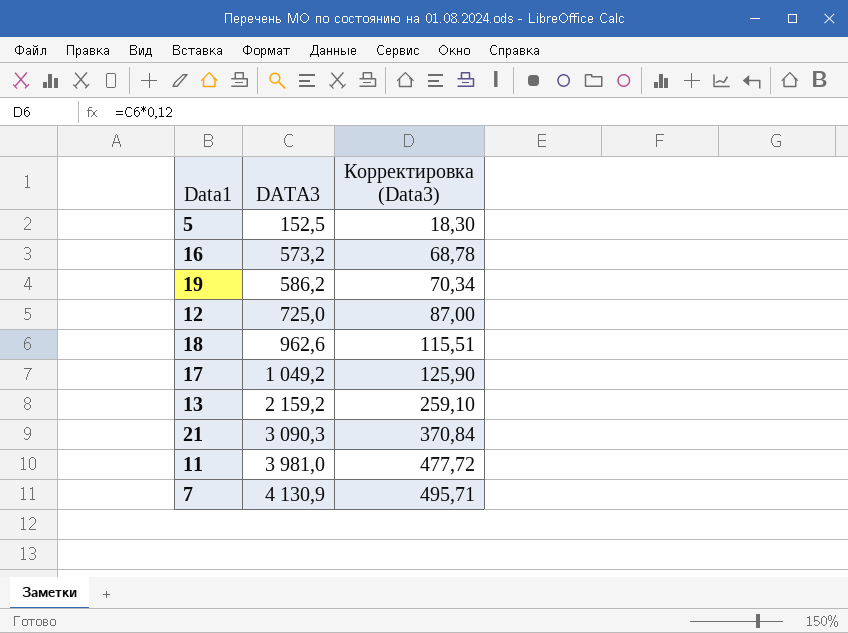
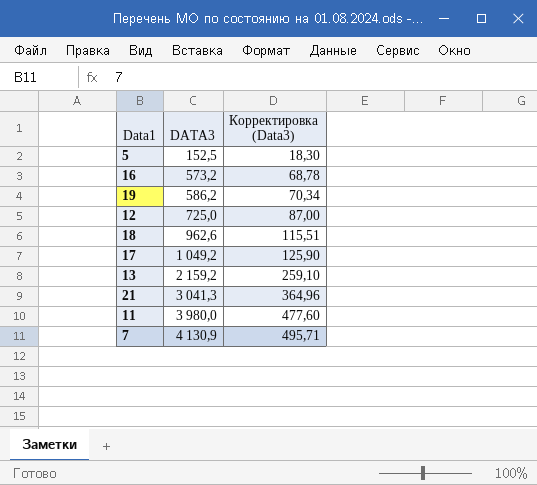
21 | DATA3: 3 090,3 -> 3 041,3
21 | Корректировка (Data3): 370,84 -> 364,96
11 | DATA3: 3 981,0 -> 3 980,0
11 | Корректировка (Data3): 477,72 -> 477,60

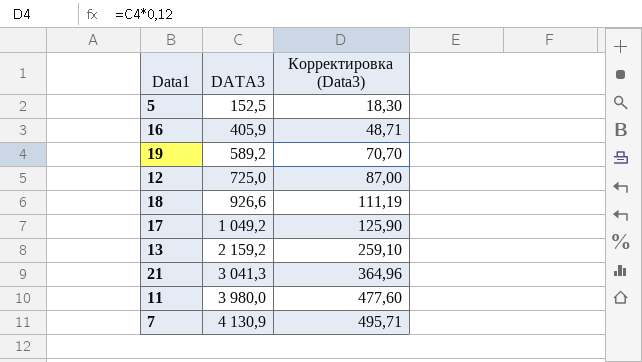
16 | DATA3: 573,2 -> 405,9
16 | Корректировка (Data3): 68,78 -> 48,71
19 | DATA3: 586,2 -> 589,2
19 | Корректировка (Data3): 70,34 -> 70,70
18 | DATA3: 962,6 -> 926,6
18 | Корректировка (Data3): 115,51 -> 111,19

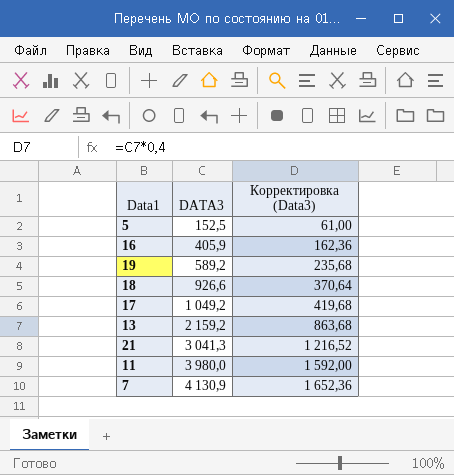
column Корректировка (Data3) | formula: [DATA3] * 0,12 -> [DATA3] * 0,4
row 12: 725,0 | 87,00 -> none

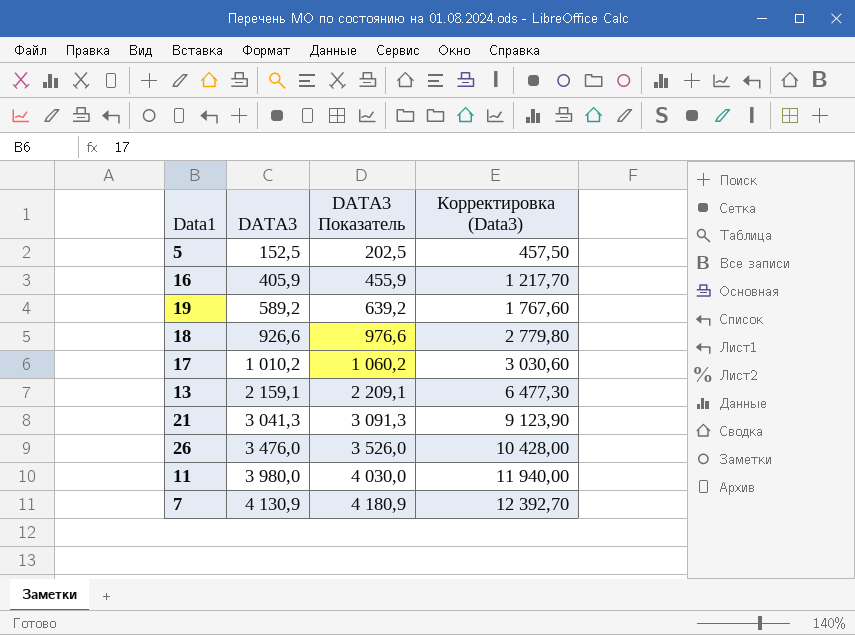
column DATA3 Показатель | formula: none -> [DATA3] + 50
column Корректировка (Data3) | formula: [DATA3] * 0,4 -> [DATA3] * 3
17 | DATA3: 1 049,2 -> 1 010,2
13 | DATA3: 2 159,2 -> 2 159,1
row 26: none -> 3 476,0 | 3 526,0 | 10 428,00

